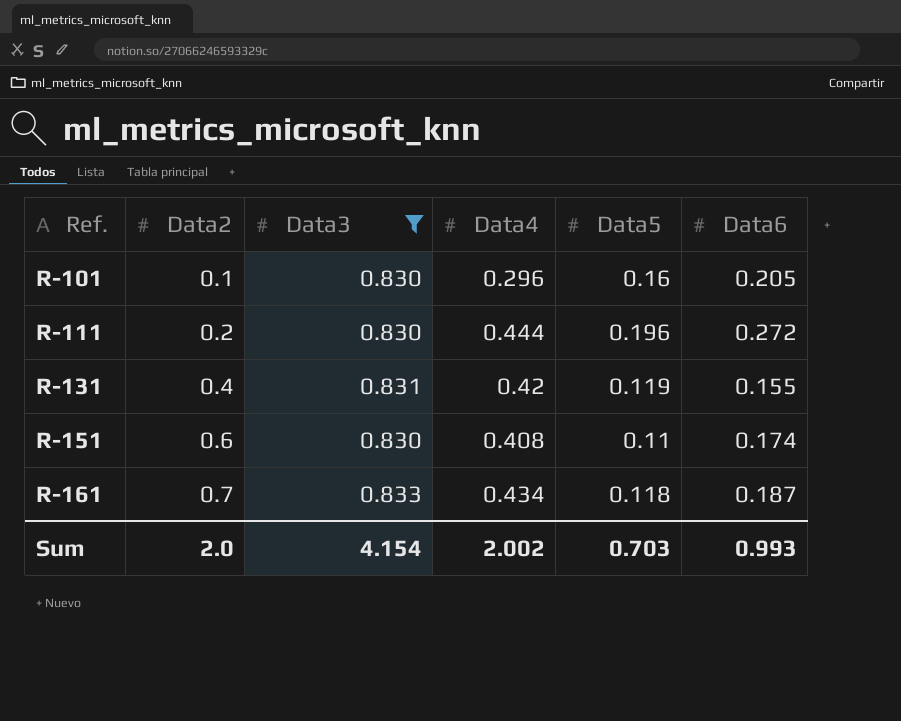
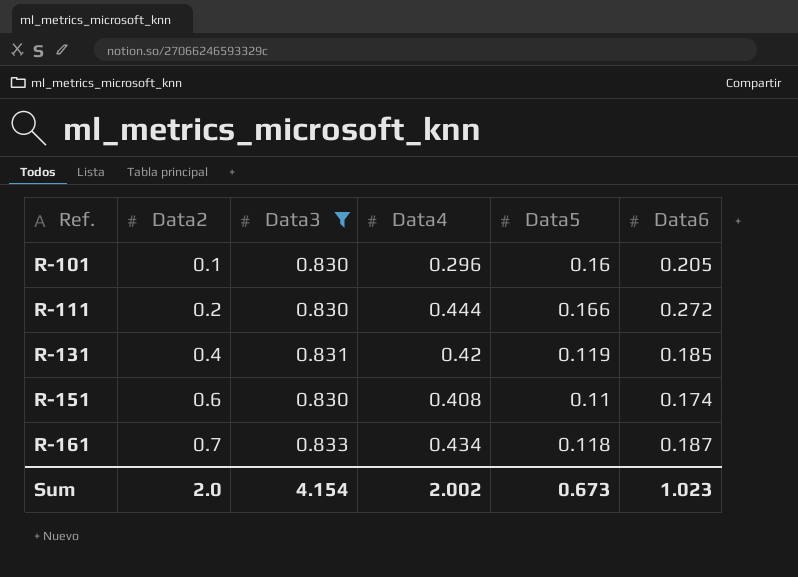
R-111 | Data5: 0.196 -> 0.166
R-131 | Data6: 0.155 -> 0.185
Sum | Data5: 0.703 -> 0.673
Sum | Data6: 0.993 -> 1.023

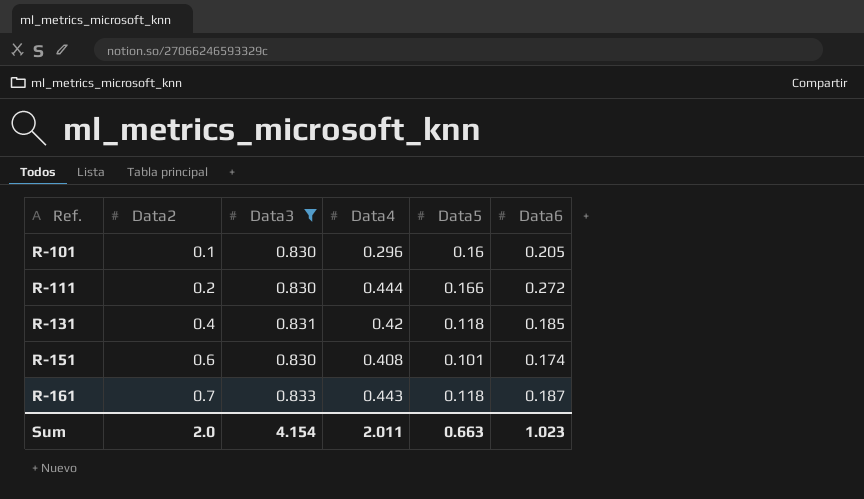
R-131 | Data5: 0.119 -> 0.118
R-151 | Data5: 0.11 -> 0.101
R-161 | Data4: 0.434 -> 0.443
Sum | Data4: 2.002 -> 2.011
Sum | Data5: 0.673 -> 0.663

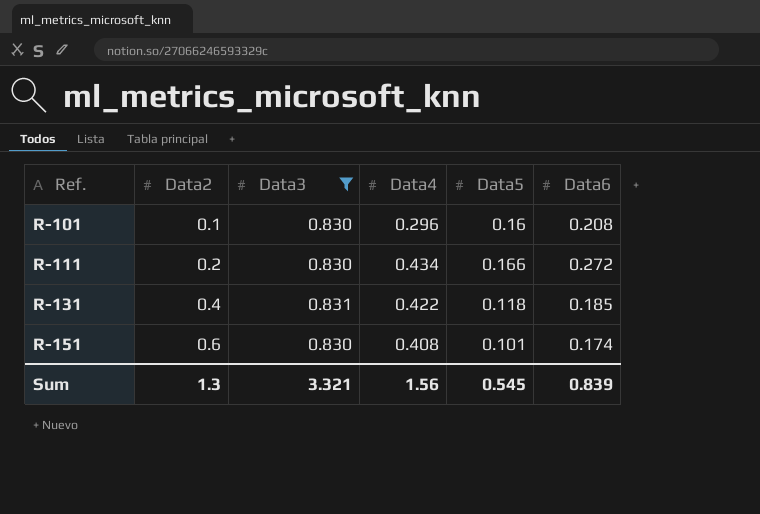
row R-161: 0.7 | 0.833 | 0.443 | 0.118 | 0.187 -> none
R-101 | Data6: 0.205 -> 0.208
R-111 | Data4: 0.444 -> 0.434
R-131 | Data4: 0.42 -> 0.422
Sum | Data2: 2.0 -> 1.3
Sum | Data3: 4.154 -> 3.321
Sum | Data4: 2.011 -> 1.56
Sum | Data5: 0.663 -> 0.545
Sum | Data6: 1.023 -> 0.839

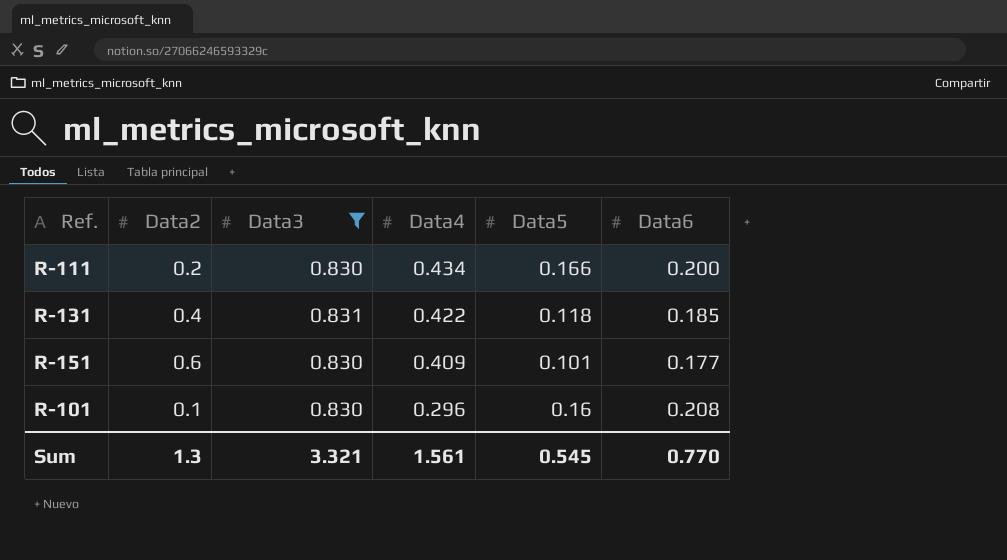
row order: Ref. ascending -> Data4 descending
R-111 | Data6: 0.272 -> 0.200
R-151 | Data4: 0.408 -> 0.409
R-151 | Data6: 0.174 -> 0.177
Sum | Data4: 1.56 -> 1.561
Sum | Data6: 0.839 -> 0.770

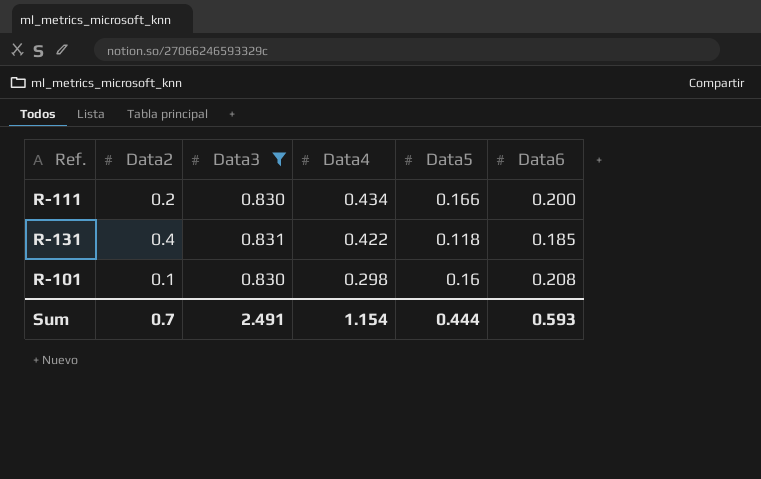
row R-151: 0.6 | 0.830 | 0.409 | 0.101 | 0.177 -> none
R-101 | Data4: 0.296 -> 0.298
Sum | Data2: 1.3 -> 0.7
Sum | Data3: 3.321 -> 2.491
Sum | Data4: 1.561 -> 1.154
Sum | Data5: 0.545 -> 0.444
Sum | Data6: 0.770 -> 0.593

